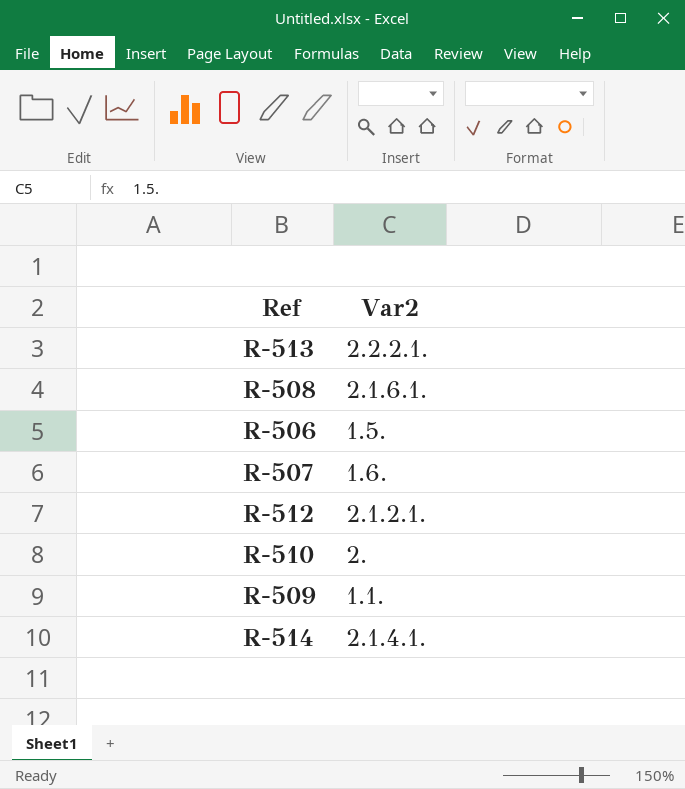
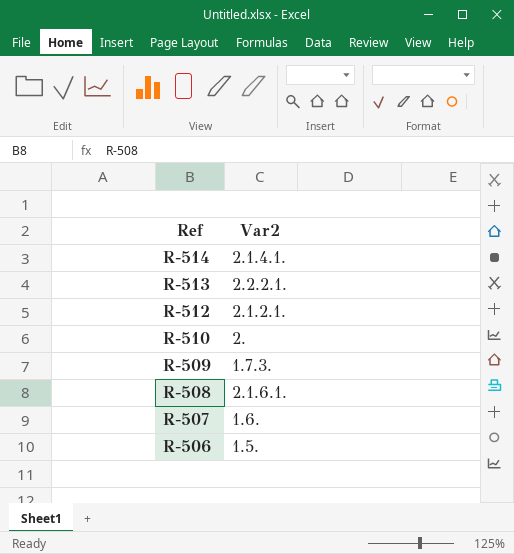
row order: none -> Ref descending
R-509 | Var2: 1.1. -> 1.7.3.

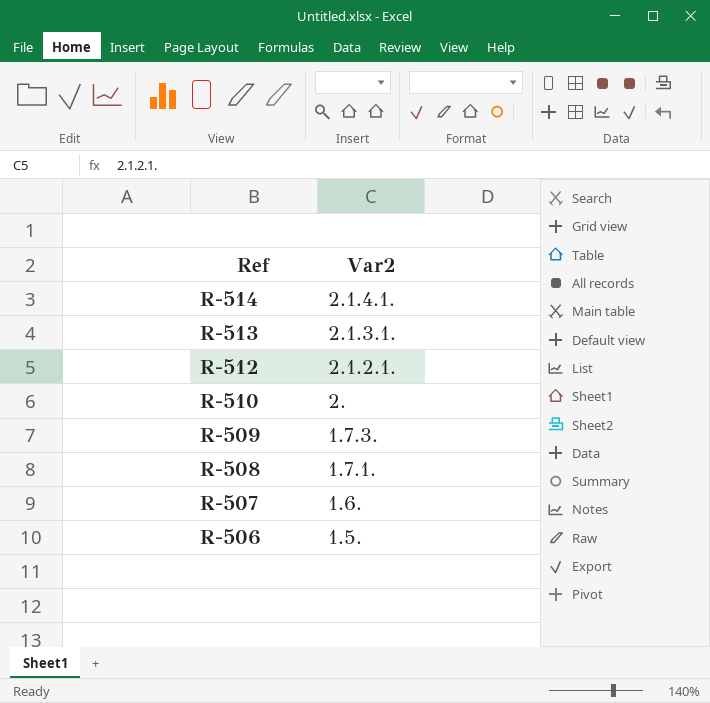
R-513 | Var2: 2.2.2.1. -> 2.1.3.1.
R-508 | Var2: 2.1.6.1. -> 1.7.1.

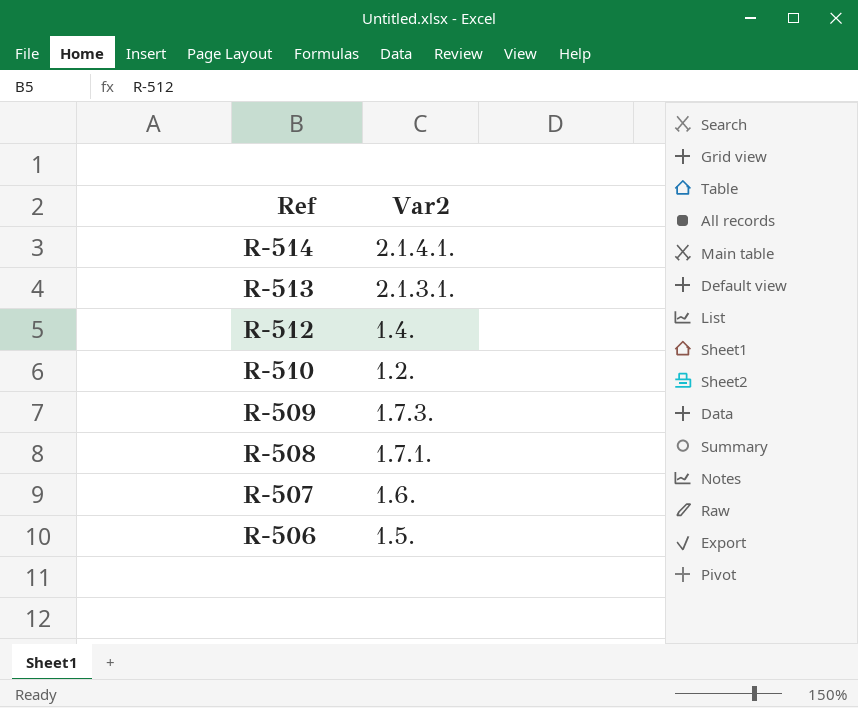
R-512 | Var2: 2.1.2.1. -> 1.4.
R-510 | Var2: 2. -> 1.2.

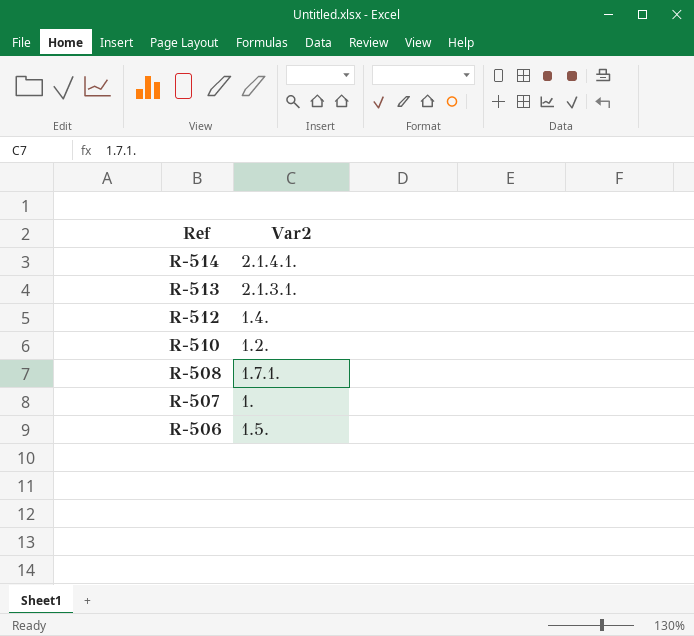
row R-509: 1.7.3. -> none
R-507 | Var2: 1.6. -> 1.

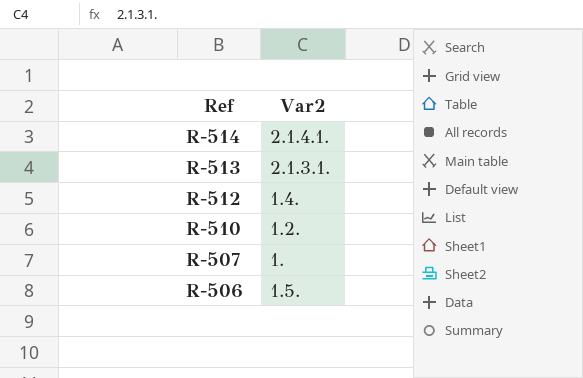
row R-508: 1.7.1. -> none

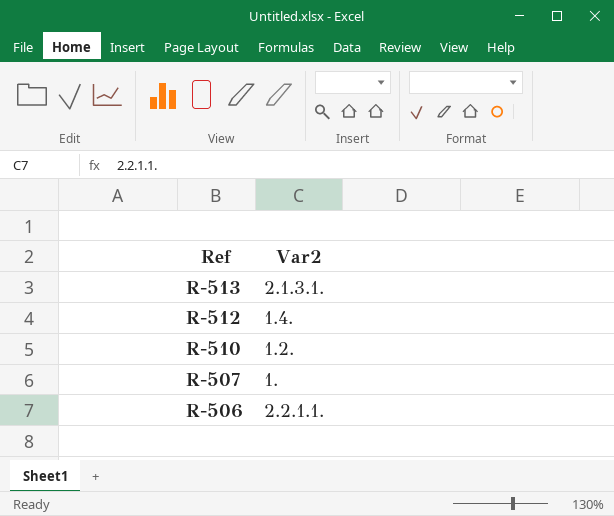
row R-514: 2.1.4.1. -> none
R-506 | Var2: 1.5. -> 2.2.1.1.

